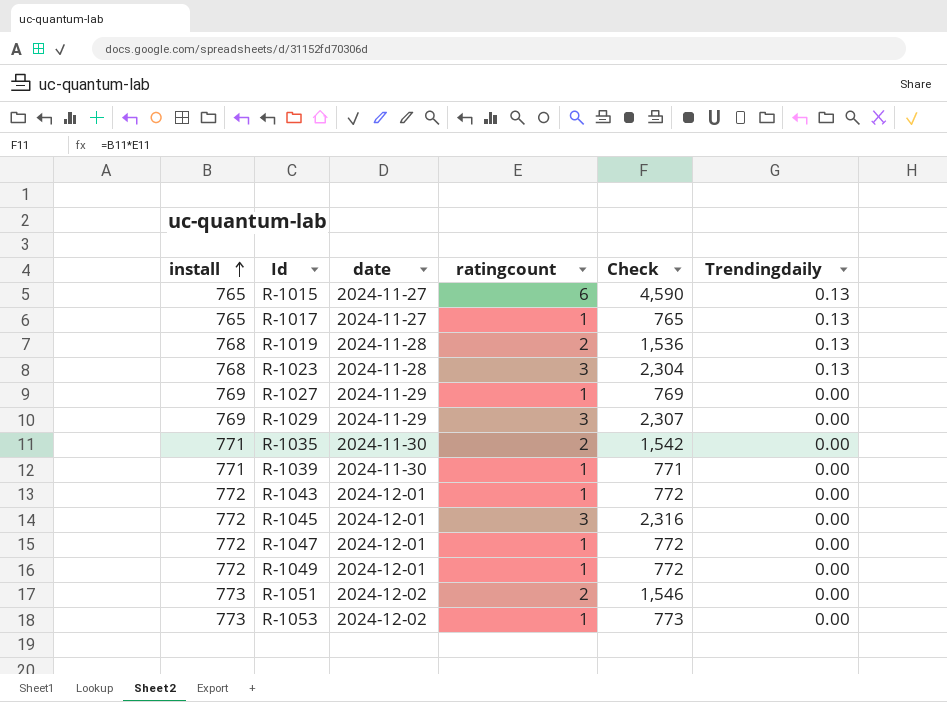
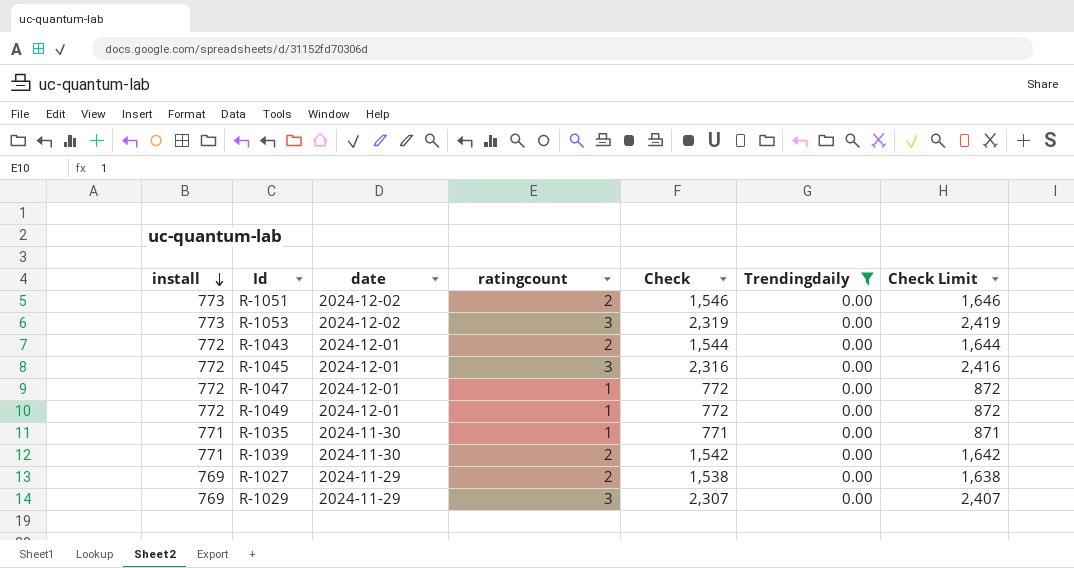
filter: none -> Trendingdaily = 0.00
row order: install ascending -> install descending
column Check Limit | formula: none -> [Check] + 100
R-1053 | ratingcount: 1 -> 3
R-1053 | Check: 773 -> 2,319
R-1043 | ratingcount: 1 -> 2
R-1043 | Check: 772 -> 1,544
R-1035 | ratingcount: 2 -> 1
R-1035 | Check: 1,542 -> 771
R-1039 | ratingcount: 1 -> 2
R-1039 | Check: 771 -> 1,542
R-1027 | ratingcount: 1 -> 2
R-1027 | Check: 769 -> 1,538

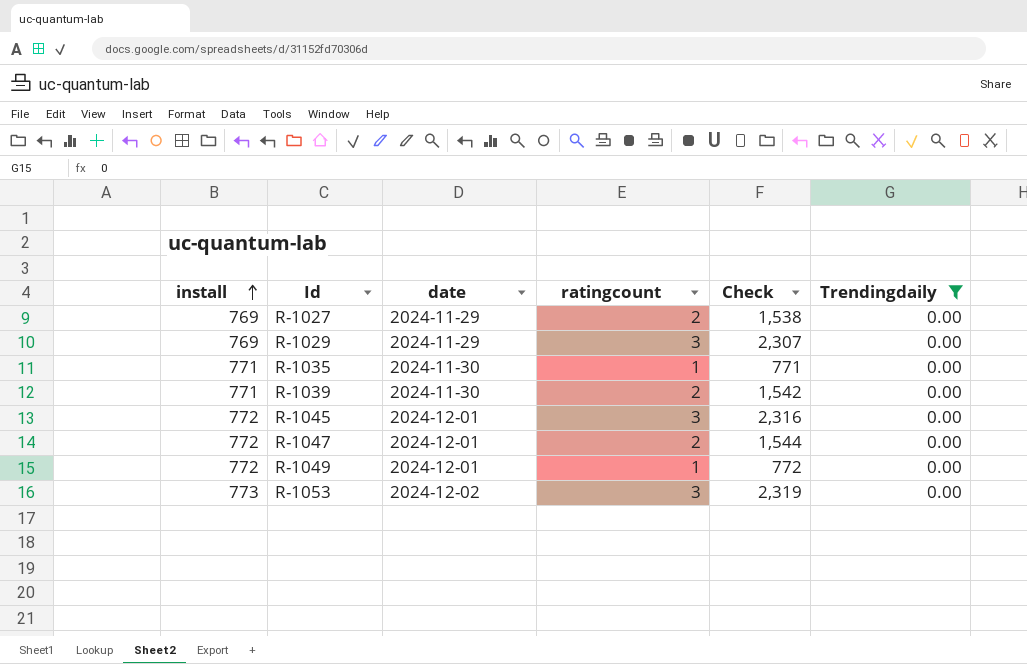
row order: install descending -> install ascending
column Check Limit | formula: [Check] + 100 -> none
row R-1051: 773 | 2024-12-02 | 2 | 1,546 | 0.00 | 1,646 -> none
row R-1043: 772 | 2024-12-01 | 2 | 1,544 | 0.00 | 1,644 -> none
R-1047 | ratingcount: 1 -> 2
R-1047 | Check: 772 -> 1,544

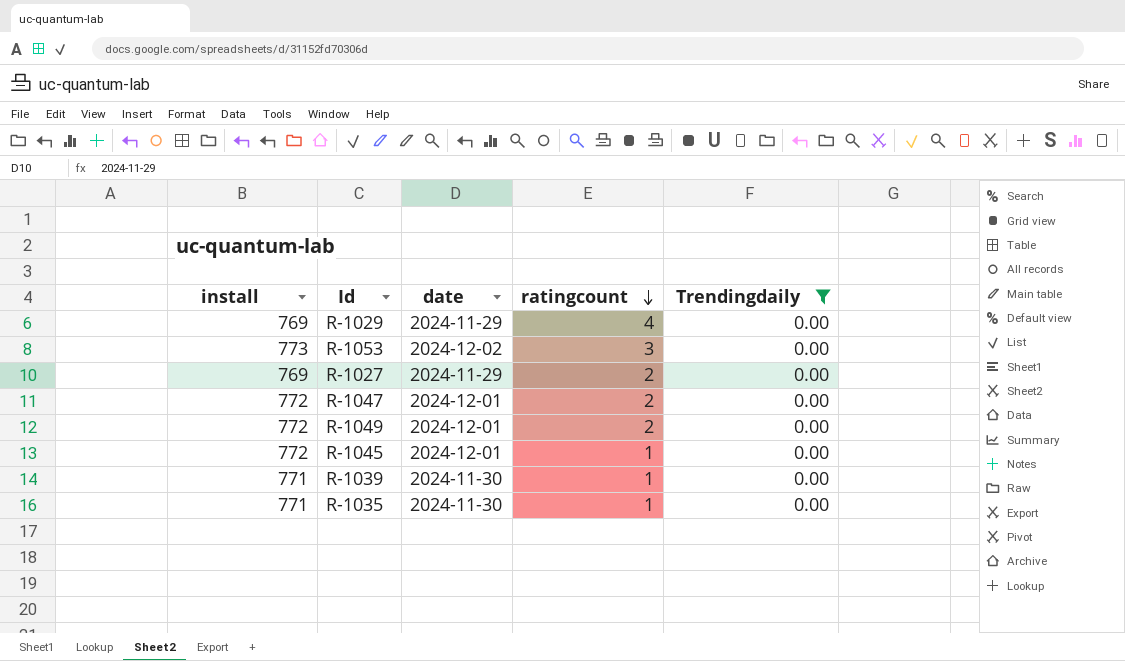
row order: install ascending -> ratingcount descending
column Check | formula: [install] * [ratingcount] -> none
R-1029 | ratingcount: 3 -> 4
R-1049 | ratingcount: 1 -> 2
R-1045 | ratingcount: 3 -> 1
R-1039 | ratingcount: 2 -> 1

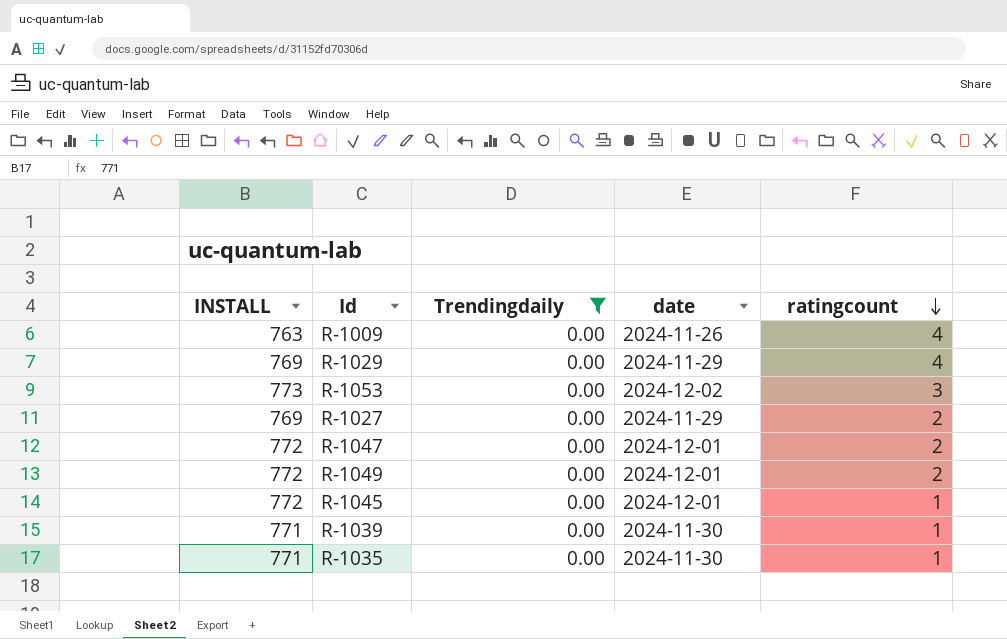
column name: install -> INSTALL
column Trendingdaily | position: 5 -> 3
row R-1009: none -> 763 | 0.00 | 2024-11-26 | 4

